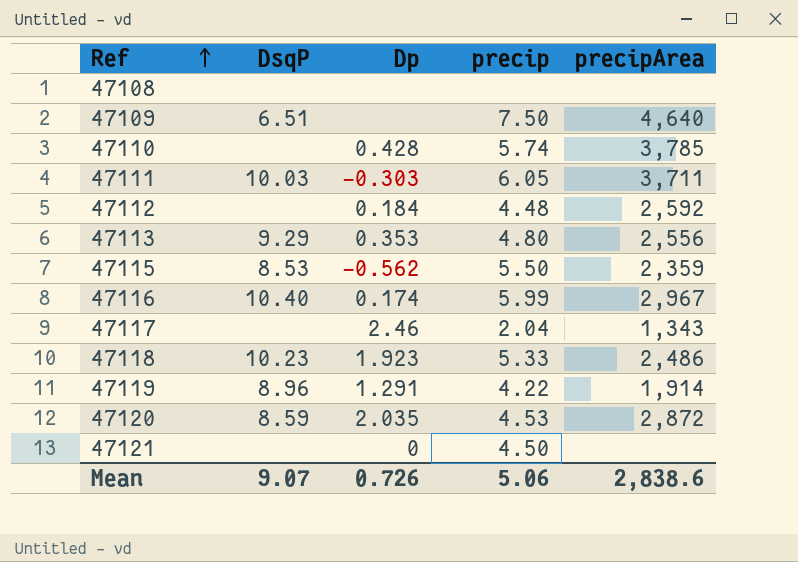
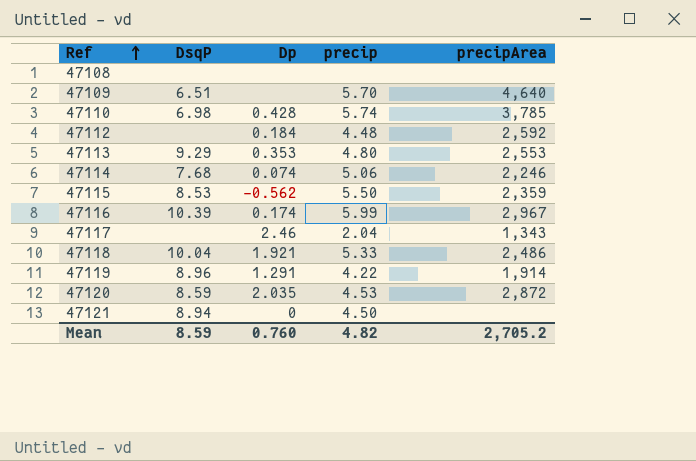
row 47111: 10.03 | -0.303 | 6.05 | 3,711 -> none
47109 | precip: 7.50 -> 5.70
47110 | DsqP: none -> 6.98
47113 | precipArea: 2,556 -> 2,553
row 47114: none -> 7.68 | 0.074 | 5.06 | 2,246
47116 | DsqP: 10.40 -> 10.39
47118 | DsqP: 10.23 -> 10.04
47118 | Dp: 1.923 -> 1.921
47121 | DsqP: none -> 8.94
Mean | DsqP: 9.07 -> 8.59
Mean | Dp: 0.726 -> 0.760
Mean | precip: 5.06 -> 4.82
Mean | precipArea: 2,838.6 -> 2,705.2

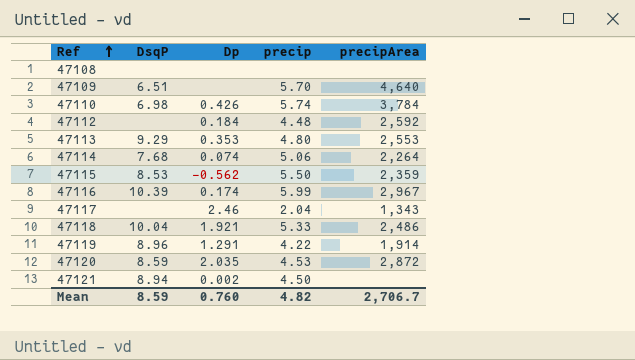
47110 | Dp: 0.428 -> 0.426
47110 | precipArea: 3,785 -> 3,784
47114 | precipArea: 2,246 -> 2,264
47121 | Dp: 0 -> 0.002
Mean | precipArea: 2,705.2 -> 2,706.7

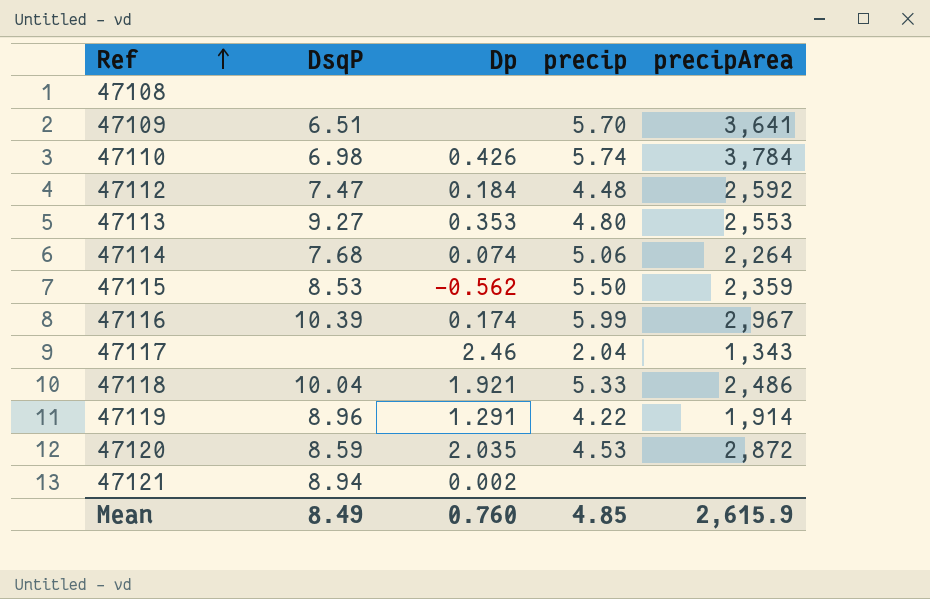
47109 | precipArea: 4,640 -> 3,641
47112 | DsqP: none -> 7.47
47113 | DsqP: 9.29 -> 9.27
47121 | precip: 4.50 -> none
Mean | DsqP: 8.59 -> 8.49
Mean | precip: 4.82 -> 4.85
Mean | precipArea: 2,706.7 -> 2,615.9

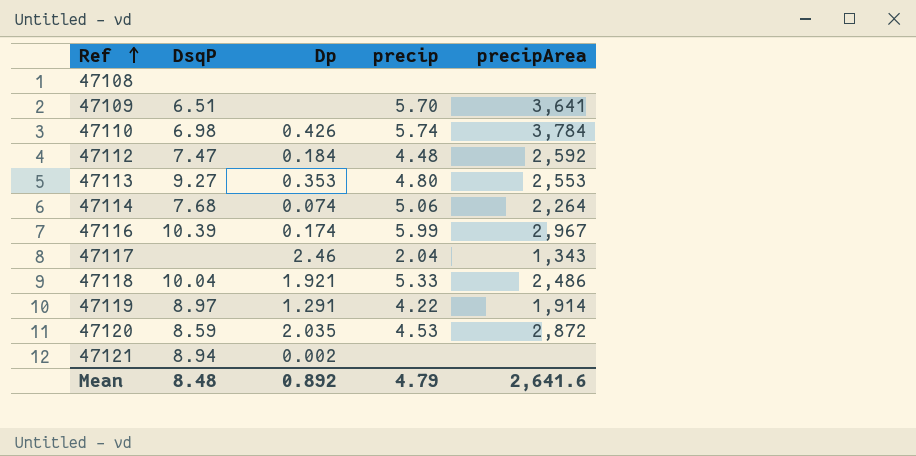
row 47115: 8.53 | -0.562 | 5.50 | 2,359 -> none
47119 | DsqP: 8.96 -> 8.97
Mean | DsqP: 8.49 -> 8.48
Mean | Dp: 0.760 -> 0.892
Mean | precip: 4.85 -> 4.79
Mean | precipArea: 2,615.9 -> 2,641.6

